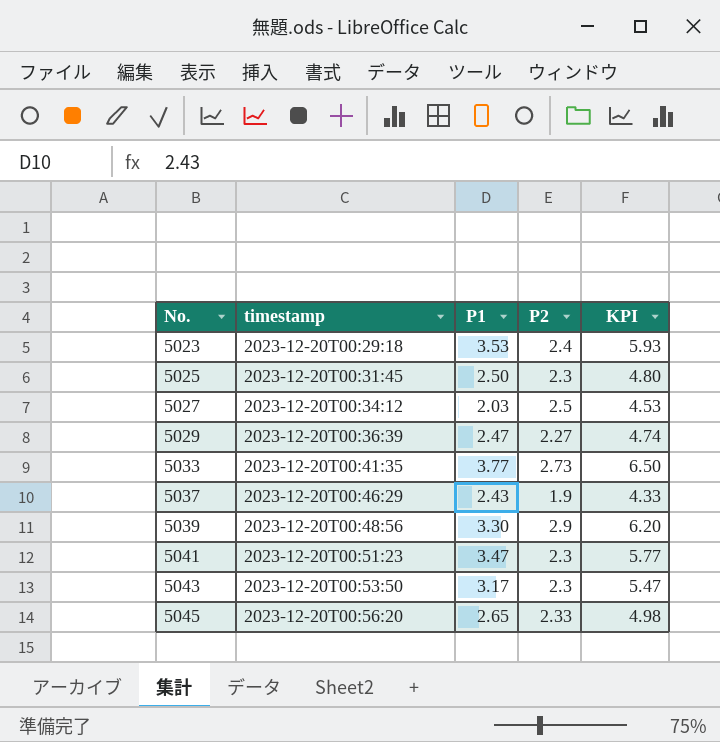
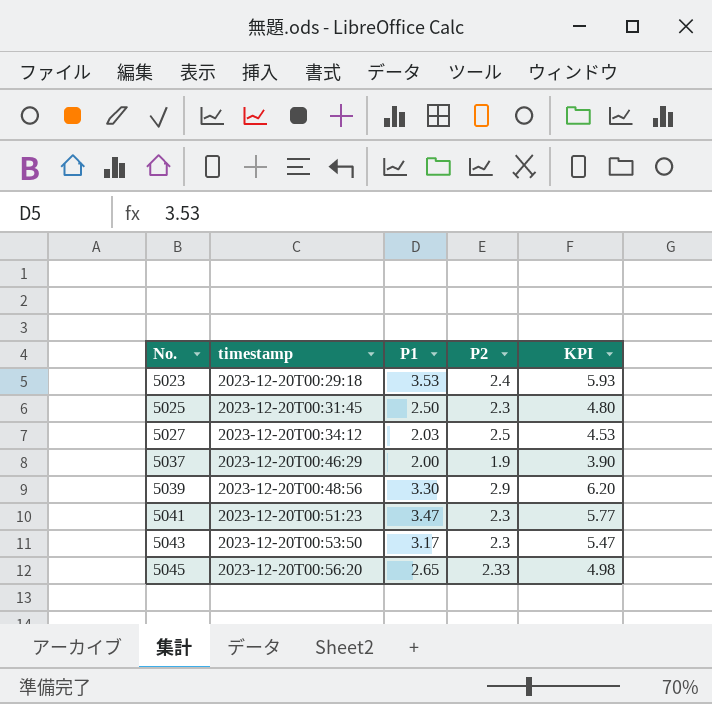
row 5029: 2023-12-20T00:36:39 | 2.47 | 2.27 | 4.74 -> none
row 5033: 2023-12-20T00:41:35 | 3.77 | 2.73 | 6.50 -> none
5037 | P1: 2.43 -> 2.00
5037 | KPI: 4.33 -> 3.90

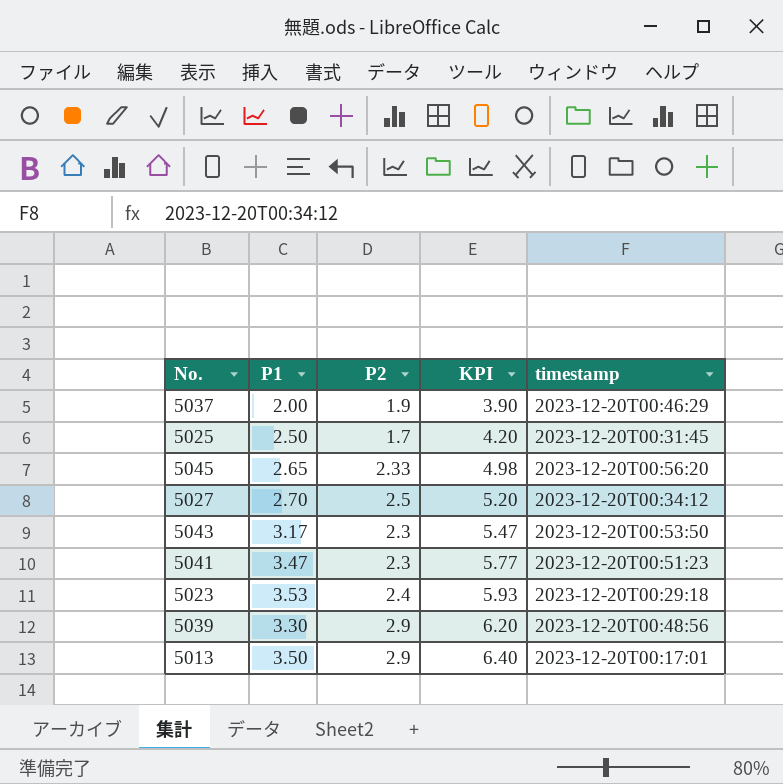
row order: No. ascending -> KPI ascending
column timestamp | position: 2 -> 5
5025 | P2: 2.3 -> 1.7
5025 | KPI: 4.80 -> 4.20
5027 | P1: 2.03 -> 2.70
5027 | KPI: 4.53 -> 5.20
row 5013: none -> 3.50 | 2.9 | 6.40 | 2023-12-20T00:17:01

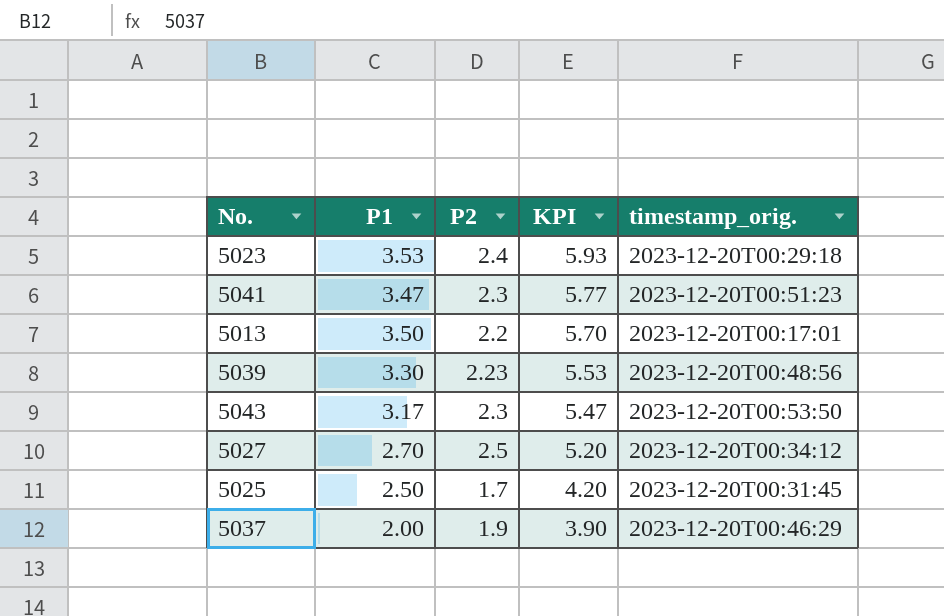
row order: KPI ascending -> KPI descending
column name: timestamp -> timestamp_orig.
row 5045: 2.65 | 2.33 | 4.98 | 2023-12-20T00:56:20 -> none
5013 | P2: 2.9 -> 2.2
5013 | KPI: 6.40 -> 5.70
5039 | P2: 2.9 -> 2.23
5039 | KPI: 6.20 -> 5.53

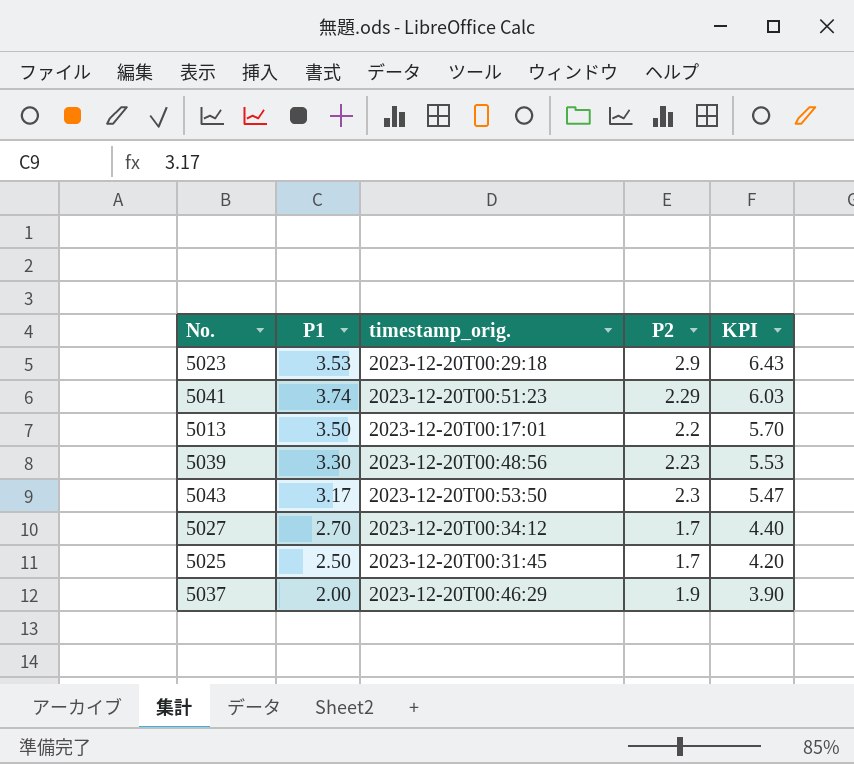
column timestamp_orig. | position: 5 -> 3
5023 | P2: 2.4 -> 2.9
5023 | KPI: 5.93 -> 6.43
5041 | P1: 3.47 -> 3.74
5041 | P2: 2.3 -> 2.29
5041 | KPI: 5.77 -> 6.03
5027 | P2: 2.5 -> 1.7
5027 | KPI: 5.20 -> 4.40

